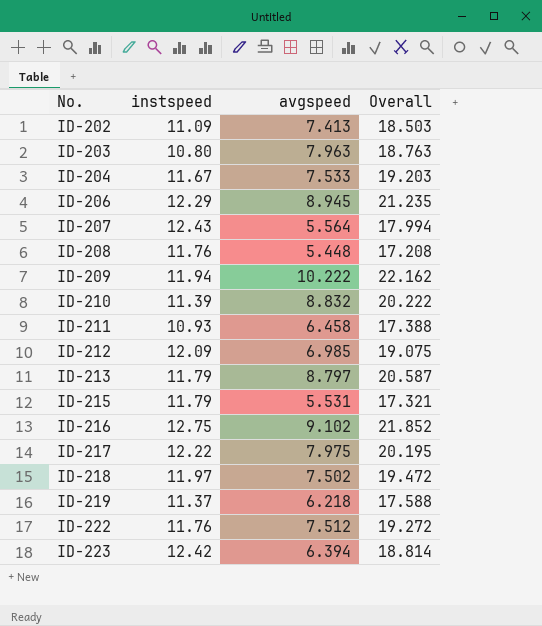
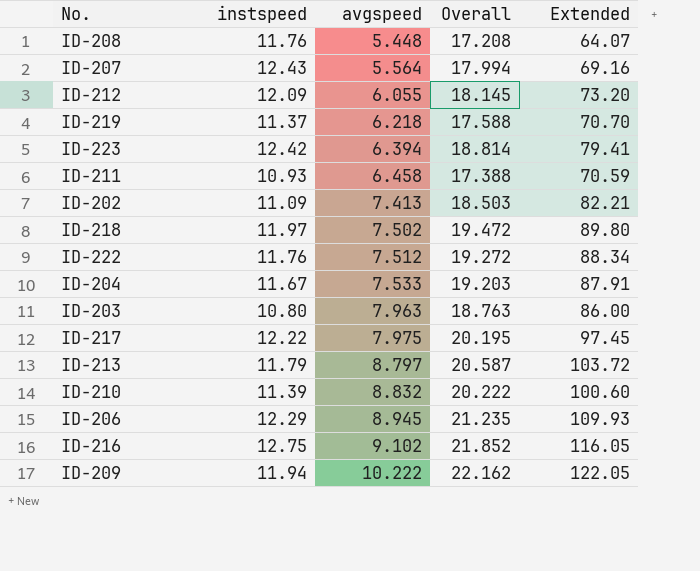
row order: No. ascending -> avgspeed ascending
column Extended | formula: none -> [instspeed] * [avgspeed]
row ID-215: 11.79 | 5.531 | 17.321 -> none
ID-212 | avgspeed: 6.985 -> 6.055
ID-212 | Overall: 19.075 -> 18.145

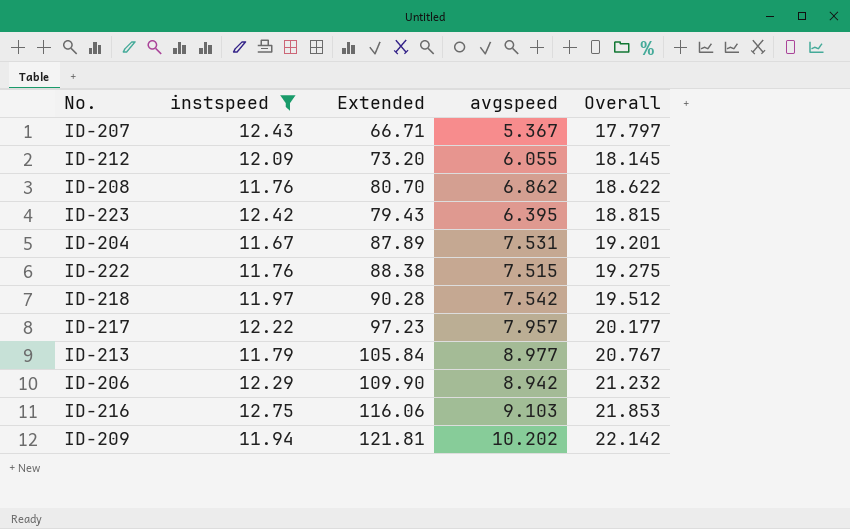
filter: none -> instspeed >= 11.67
row order: avgspeed ascending -> Overall ascending
column Extended | position: 5 -> 3
ID-207 | Extended: 69.16 -> 66.71
ID-207 | avgspeed: 5.564 -> 5.367
ID-207 | Overall: 17.994 -> 17.797
ID-208 | Extended: 64.07 -> 80.70
ID-208 | avgspeed: 5.448 -> 6.862
ID-208 | Overall: 17.208 -> 18.622
ID-223 | Extended: 79.41 -> 79.43
ID-223 | avgspeed: 6.394 -> 6.395
ID-223 | Overall: 18.814 -> 18.815
ID-204 | Extended: 87.91 -> 87.89
ID-204 | avgspeed: 7.533 -> 7.531
ID-204 | Overall: 19.203 -> 19.201
ID-222 | Extended: 88.34 -> 88.38
ID-222 | avgspeed: 7.512 -> 7.515
ID-222 | Overall: 19.272 -> 19.275
ID-218 | Extended: 89.80 -> 90.28
ID-218 | avgspeed: 7.502 -> 7.542
ID-218 | Overall: 19.472 -> 19.512
ID-217 | Extended: 97.45 -> 97.23
ID-217 | avgspeed: 7.975 -> 7.957
ID-217 | Overall: 20.195 -> 20.177
ID-213 | Extended: 103.72 -> 105.84
ID-213 | avgspeed: 8.797 -> 8.977
ID-213 | Overall: 20.587 -> 20.767
ID-206 | Extended: 109.93 -> 109.90
ID-206 | avgspeed: 8.945 -> 8.942
ID-206 | Overall: 21.235 -> 21.232
ID-216 | Extended: 116.05 -> 116.06
ID-216 | avgspeed: 9.102 -> 9.103
ID-216 | Overall: 21.852 -> 21.853
ID-209 | Extended: 122.05 -> 121.81
ID-209 | avgspeed: 10.222 -> 10.202
ID-209 | Overall: 22.162 -> 22.142

